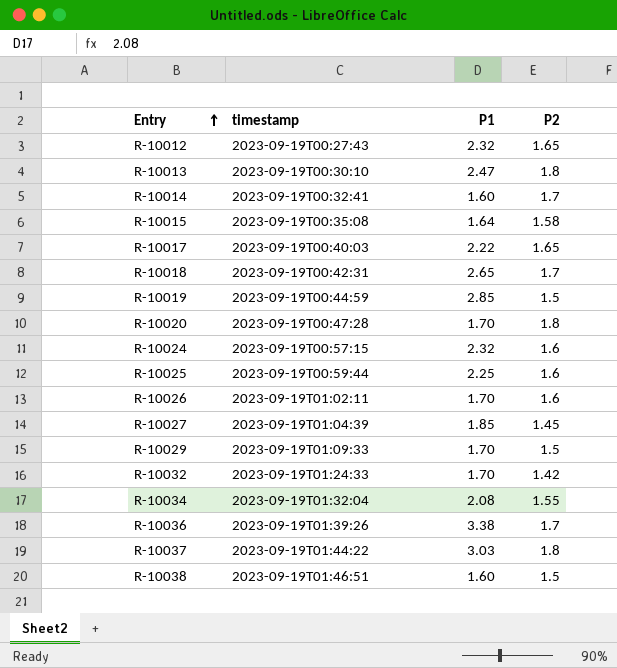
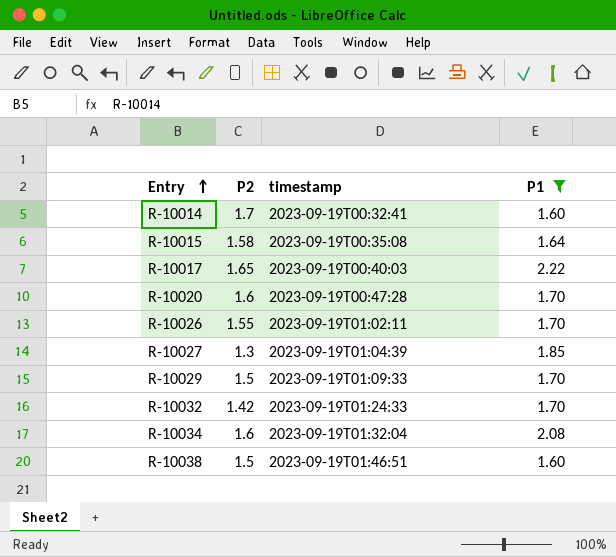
filter: none -> P1 <= 2.22
column P2 | position: 4 -> 2
R-10020 | P2: 1.8 -> 1.6
R-10026 | P2: 1.6 -> 1.55
R-10027 | P2: 1.45 -> 1.3
R-10034 | P2: 1.55 -> 1.6

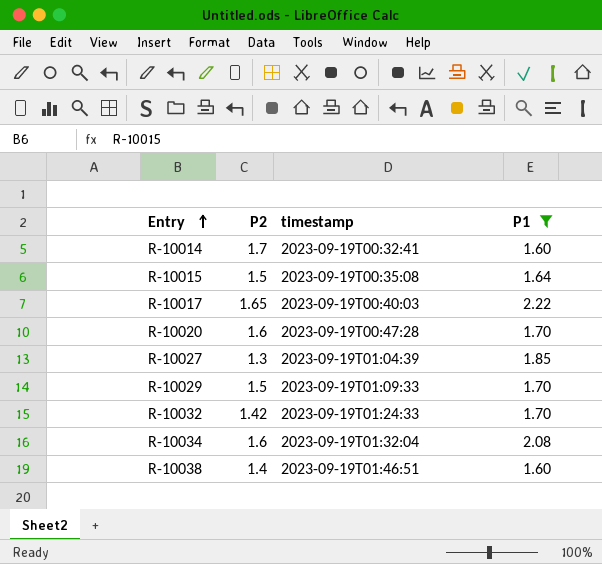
row R-10026: 1.55 | 2023-09-19T01:02:11 | 1.70 -> none
R-10015 | P2: 1.58 -> 1.5
R-10038 | P2: 1.5 -> 1.4

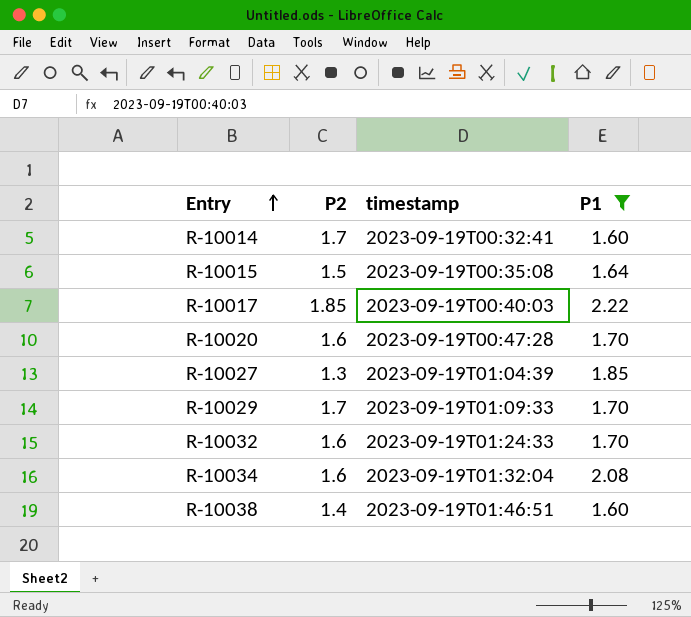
R-10017 | P2: 1.65 -> 1.85
R-10029 | P2: 1.5 -> 1.7
R-10032 | P2: 1.42 -> 1.6

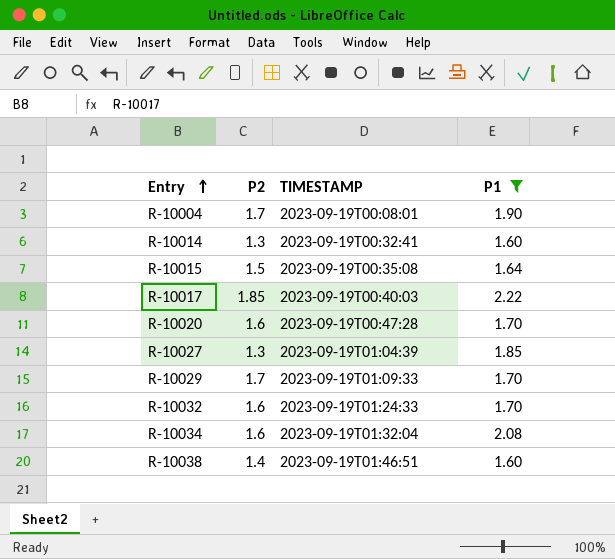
column name: timestamp -> TIMESTAMP
row R-10004: none -> 1.7 | 2023-09-19T00:08:01 | 1.90
R-10014 | P2: 1.7 -> 1.3

